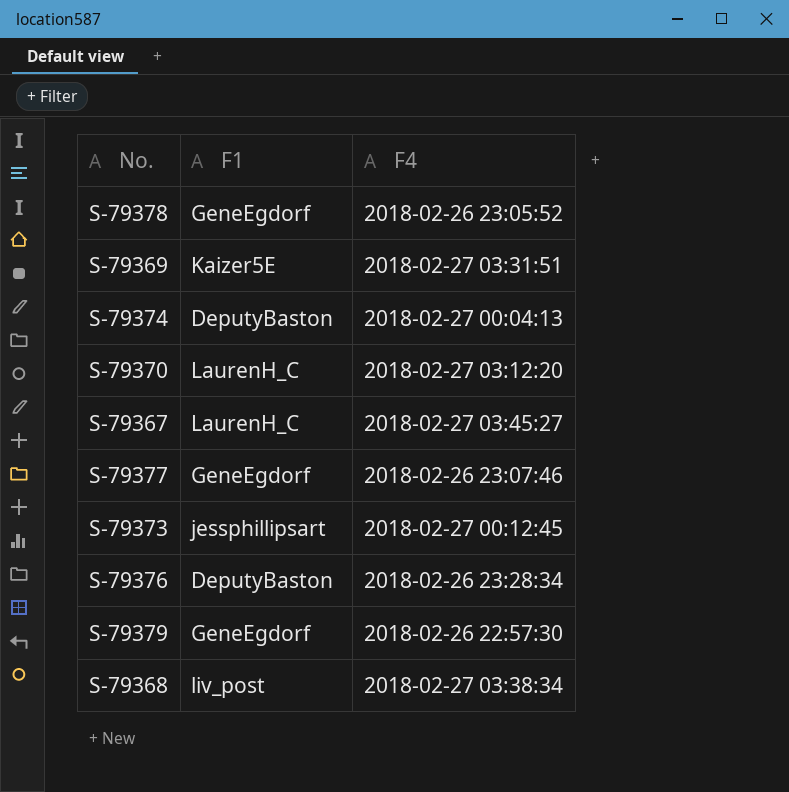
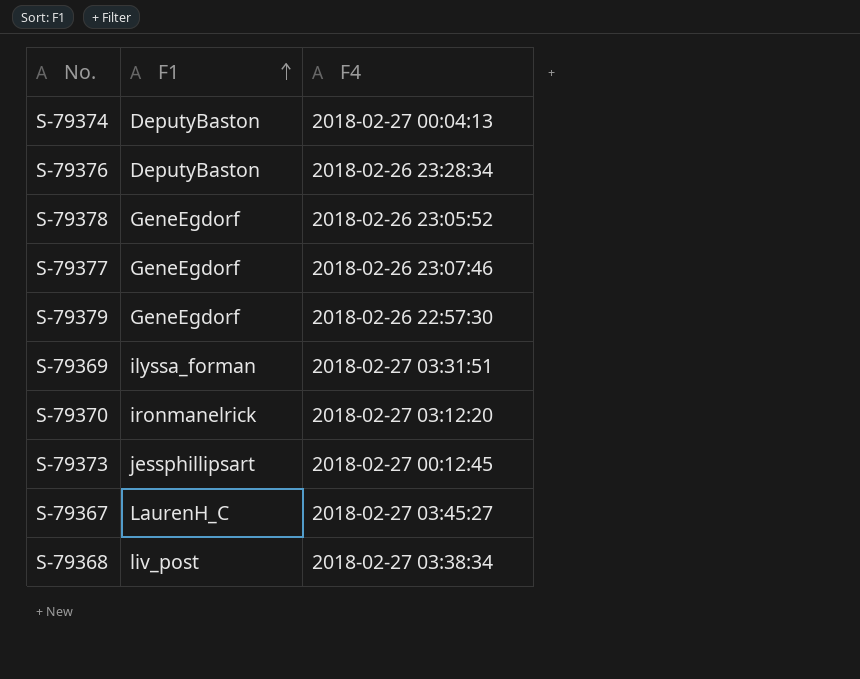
row order: none -> F1 ascending
S-79369 | F1: Kaizer5E -> ilyssa_forman
S-79370 | F1: LaurenH_C -> ironmanelrick

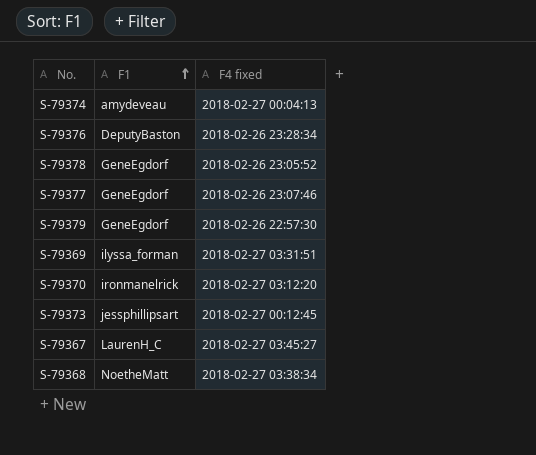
column name: F4 -> F4 fixed
S-79374 | F1: DeputyBaston -> amydeveau
S-79368 | F1: liv_post -> NoetheMatt

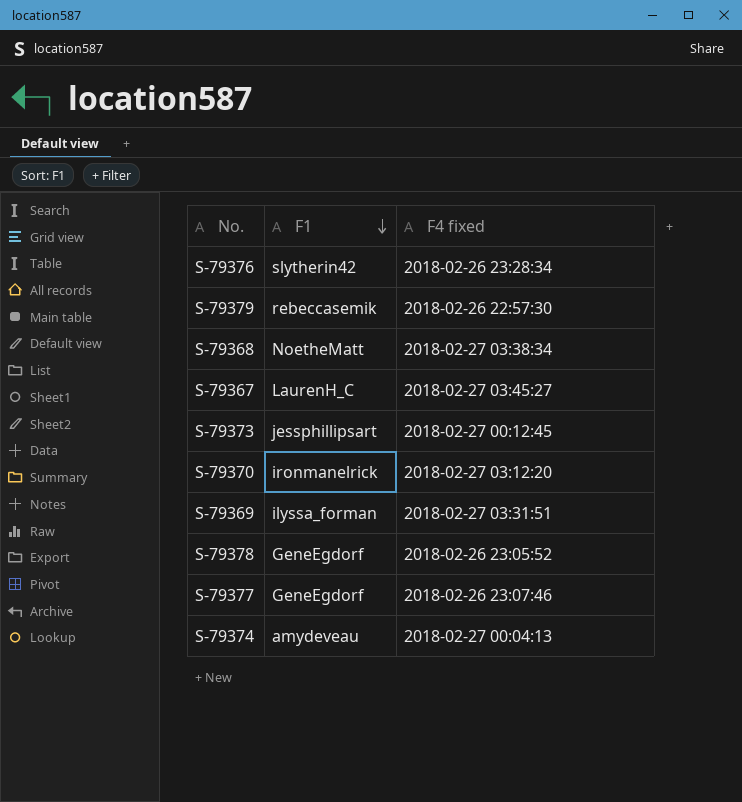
row order: F1 ascending -> F1 descending
S-79376 | F1: DeputyBaston -> slytherin42
S-79379 | F1: GeneEgdorf -> rebeccasemik

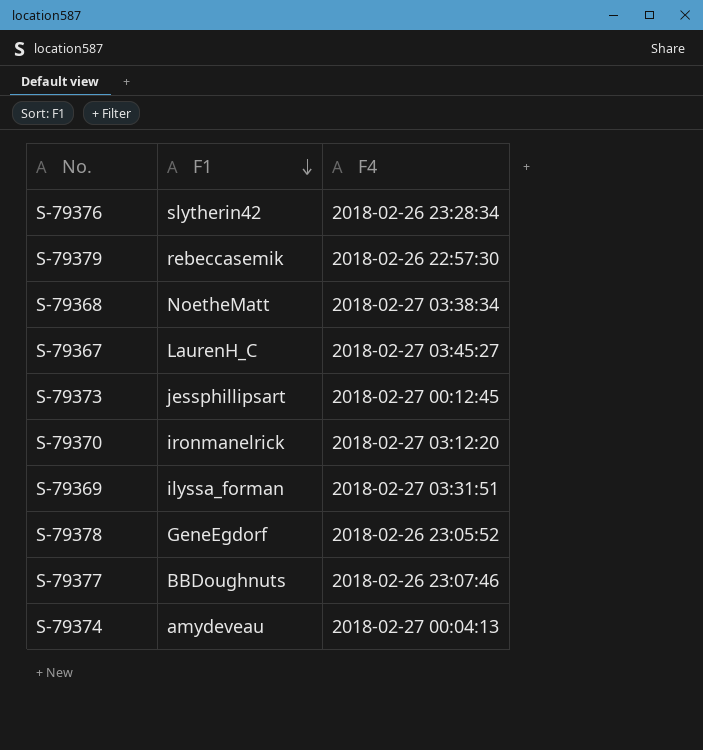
column name: F4 fixed -> F4
S-79377 | F1: GeneEgdorf -> BBDoughnuts

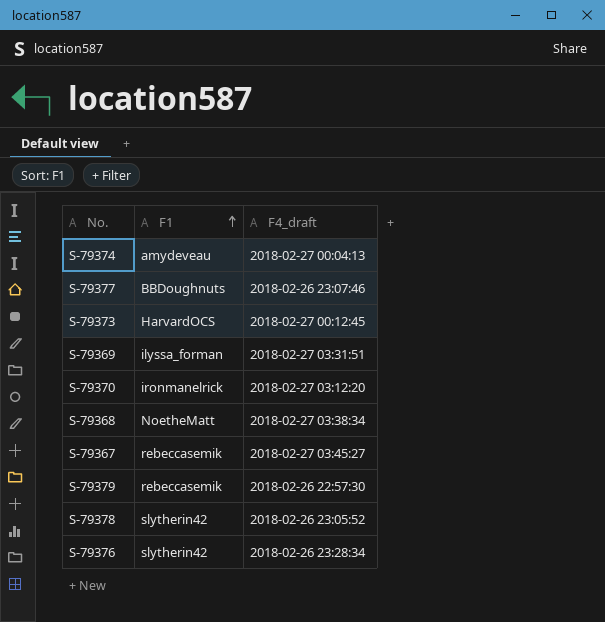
row order: F1 descending -> F1 ascending
column name: F4 -> F4_draft
S-79373 | F1: jessphillipsart -> HarvardOCS
S-79367 | F1: LaurenH_C -> rebeccasemik
S-79378 | F1: GeneEgdorf -> slytherin42

